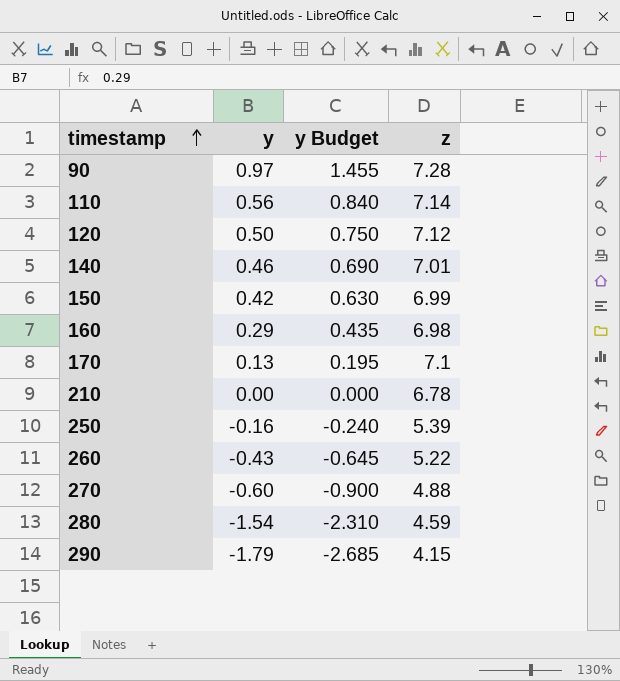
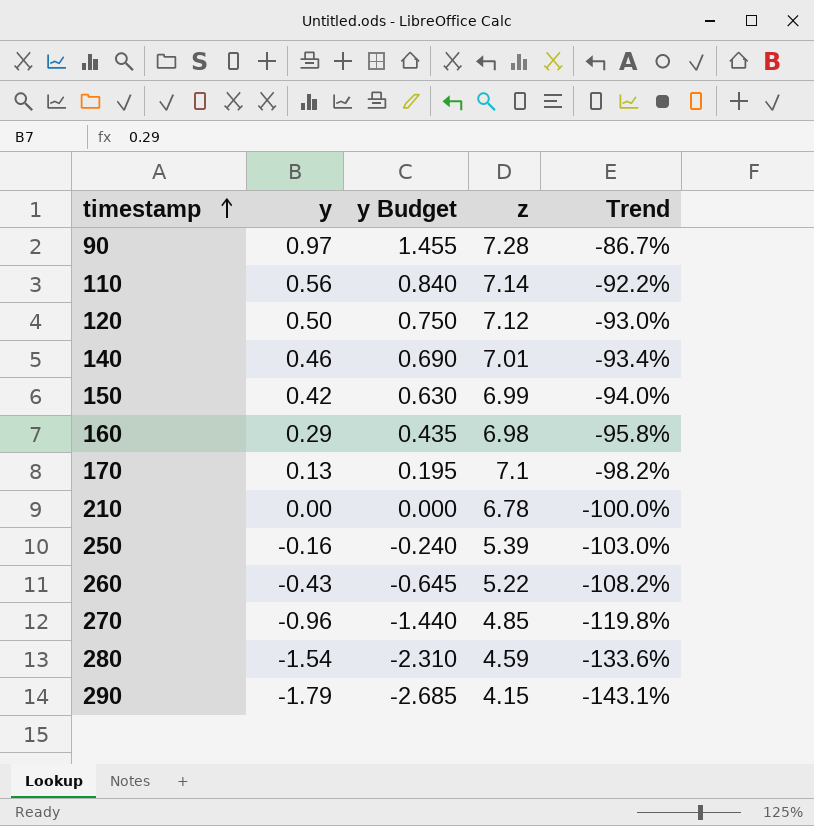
column Trend | formula: none -> ([y] - [z]) / [z]
270 | y: -0.60 -> -0.96
270 | y Budget: -0.900 -> -1.440
270 | z: 4.88 -> 4.85

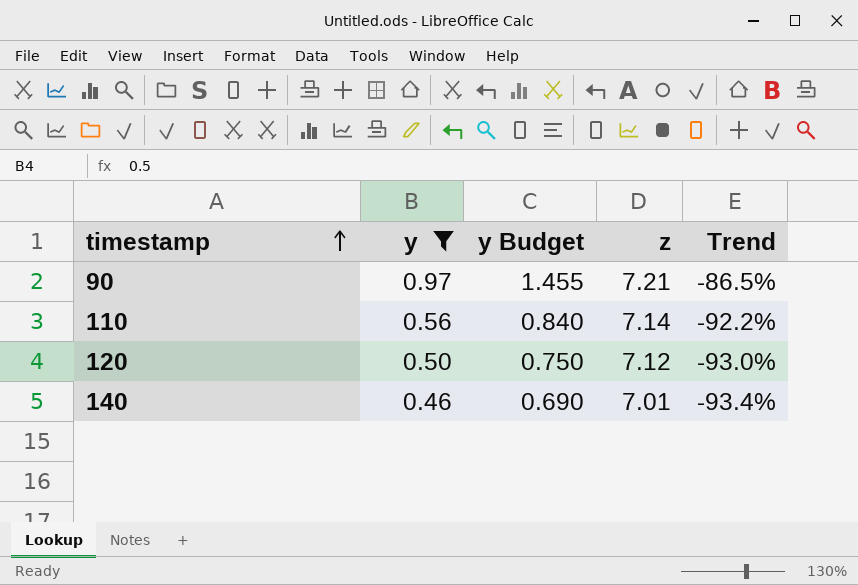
filter: none -> y >= 0.46
90 | z: 7.28 -> 7.21
90 | Trend: -86.7% -> -86.5%

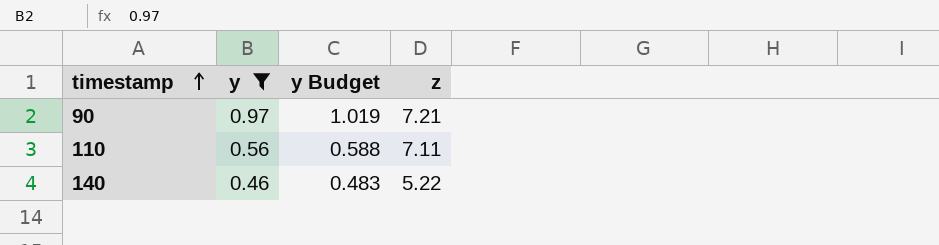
column Trend | formula: ([y] - [z]) / [z] -> none
column y Budget | formula: [y] * 1.5 -> [y] * 1.05
row 120: 0.50 | 0.750 | 7.12 | -93.0% -> none
110 | z: 7.14 -> 7.11
140 | z: 7.01 -> 5.22

